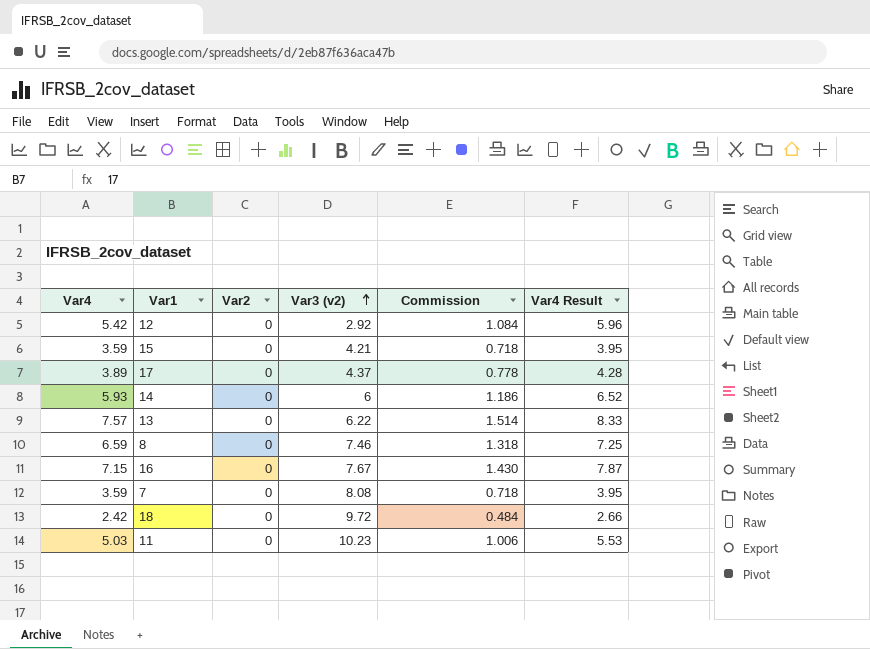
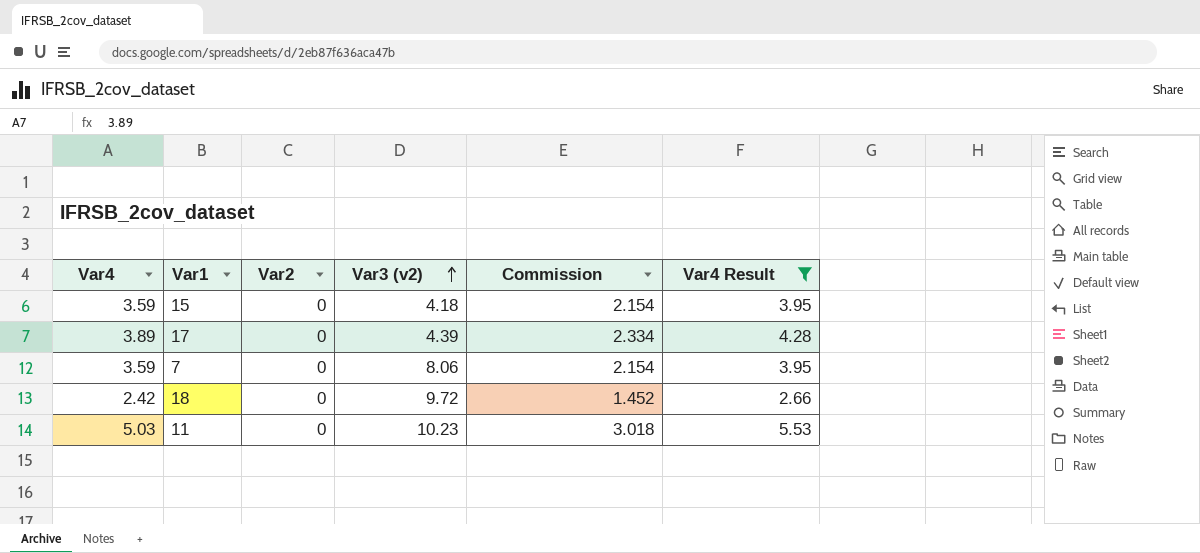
filter: none -> Var4 Result <= 5.53
column Commission | formula: [Var4] * 0.2 -> [Var4] * 0.6
15 | Var3 (v2): 4.21 -> 4.18
17 | Var3 (v2): 4.37 -> 4.39
7 | Var3 (v2): 8.08 -> 8.06

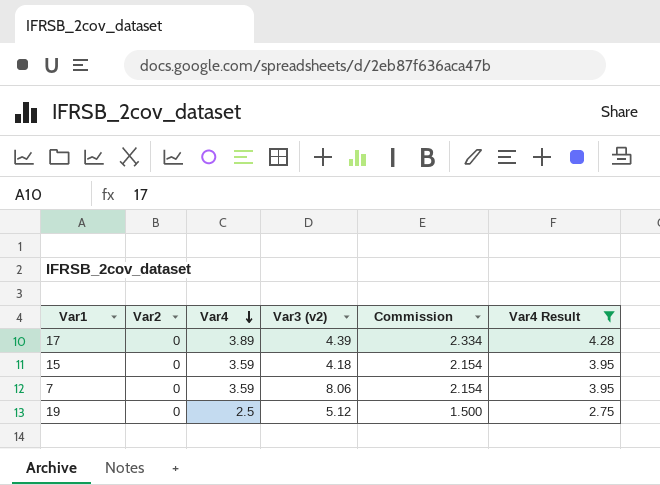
row order: Var3 (v2) ascending -> Var4 descending
column Var4 | position: 1 -> 3
row 18: 2.42 | 0 | 9.72 | 1.452 | 2.66 -> none
row 11: 5.03 | 0 | 10.23 | 3.018 | 5.53 -> none
row 19: none -> 0 | 2.5 | 5.12 | 1.500 | 2.75

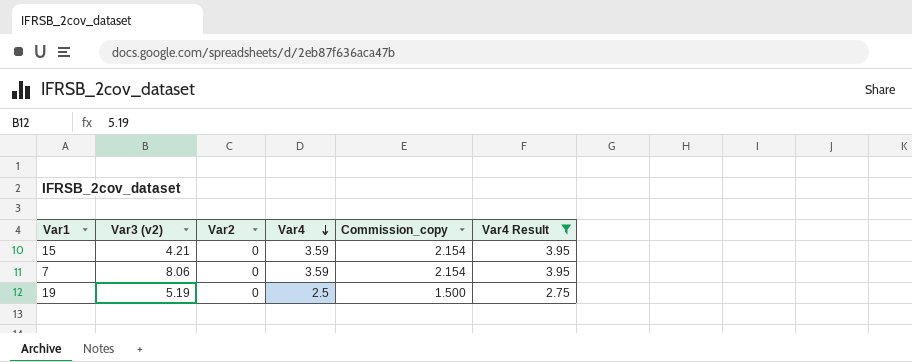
column Var3 (v2) | position: 4 -> 2
column name: Commission -> Commission_copy
row 17: 0 | 3.89 | 4.39 | 2.334 | 4.28 -> none
15 | Var3 (v2): 4.18 -> 4.21
19 | Var3 (v2): 5.12 -> 5.19

